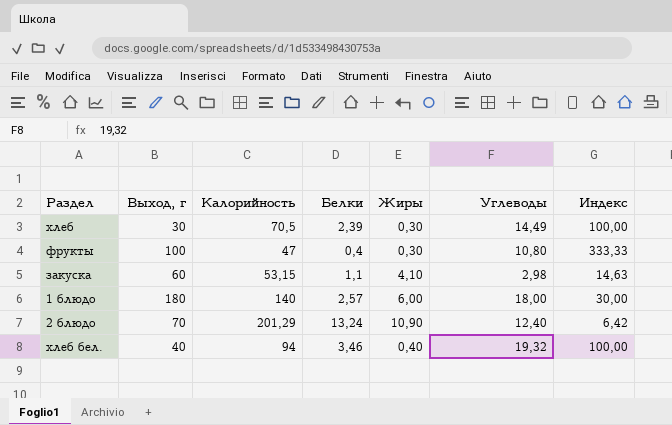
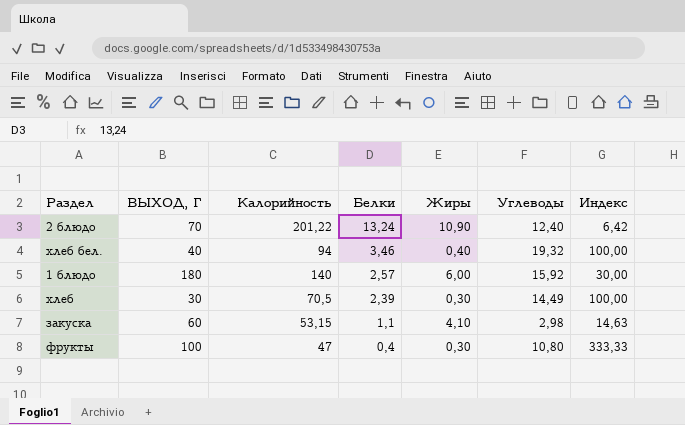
row order: none -> Белки descending
column name: Выход, г -> ВЫХОД, Г
2 блюдо | Калорийность: 201,29 -> 201,22
1 блюдо | Углеводы: 18,00 -> 15,92

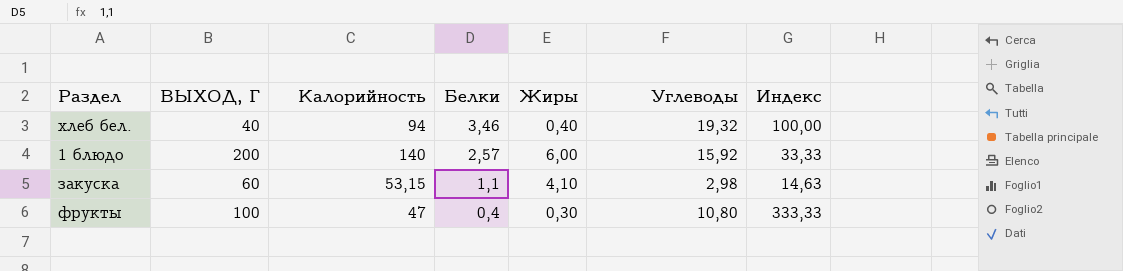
row 2 блюдо: 70 | 201,22 | 13,24 | 10,90 | 12,40 | 6,42 -> none
row хлеб: 30 | 70,5 | 2,39 | 0,30 | 14,49 | 100,00 -> none
1 блюдо | ВЫХОД, Г: 180 -> 200
1 блюдо | Индекс: 30,00 -> 33,33

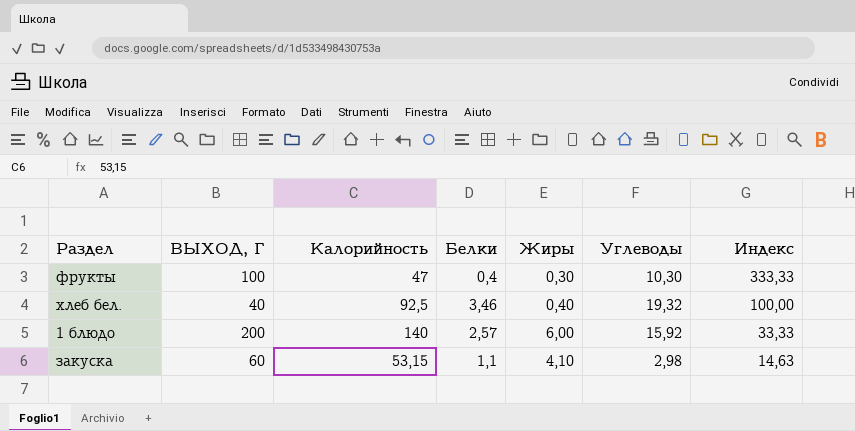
row order: Белки descending -> Индекс descending
фрукты | Углеводы: 10,80 -> 10,30
хлеб бел. | Калорийность: 94 -> 92,5

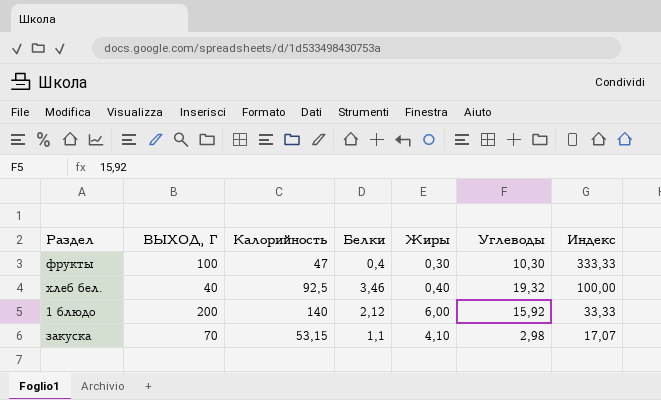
1 блюдо | Белки: 2,57 -> 2,12
закуска | ВЫХОД, Г: 60 -> 70
закуска | Индекс: 14,63 -> 17,07

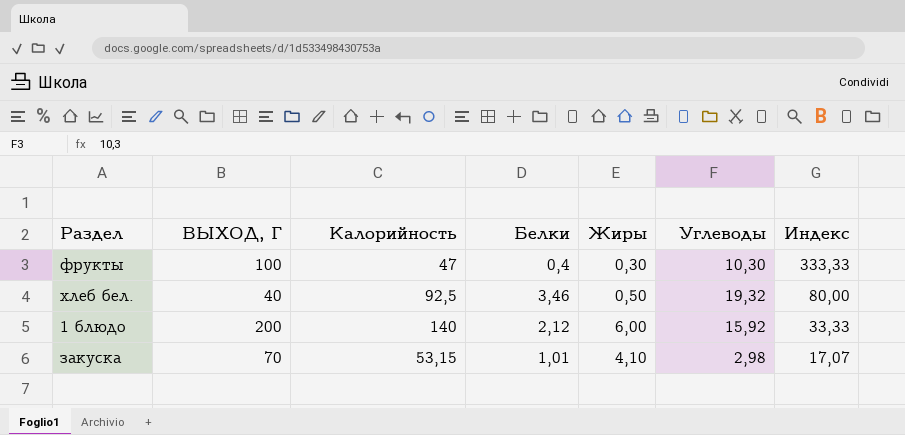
хлеб бел. | Жиры: 0,40 -> 0,50
хлеб бел. | Индекс: 100,00 -> 80,00
закуска | Белки: 1,1 -> 1,01

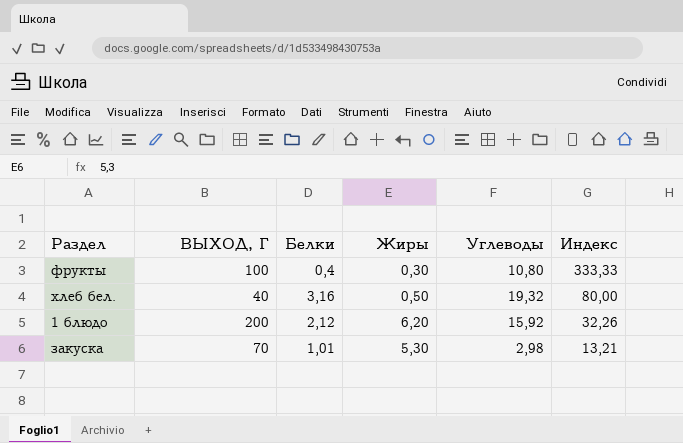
column Калорийность | position: 3 -> none
фрукты | Углеводы: 10,30 -> 10,80
хлеб бел. | Белки: 3,46 -> 3,16
1 блюдо | Жиры: 6,00 -> 6,20
1 блюдо | Индекс: 33,33 -> 32,26
закуска | Жиры: 4,10 -> 5,30
закуска | Индекс: 17,07 -> 13,21

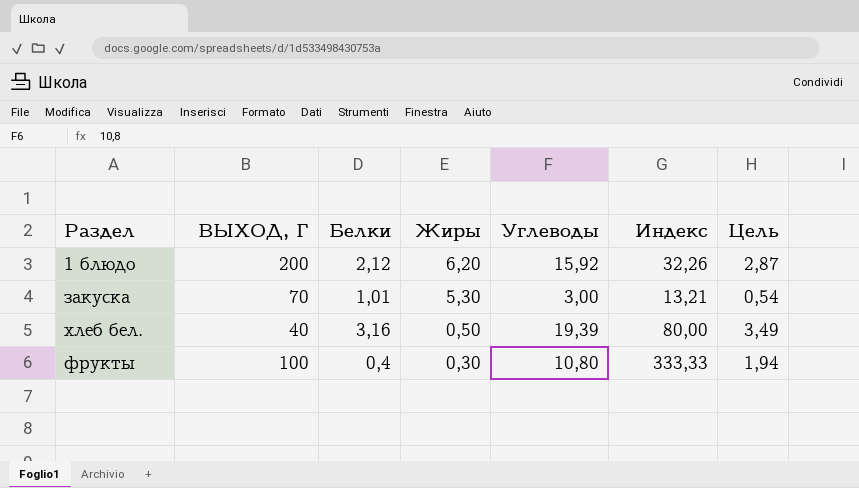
row order: Индекс descending -> Жиры descending
column Цель | formula: none -> [Углеводы] * 0,18
закуска | Углеводы: 2,98 -> 3,00
хлеб бел. | Углеводы: 19,32 -> 19,39

